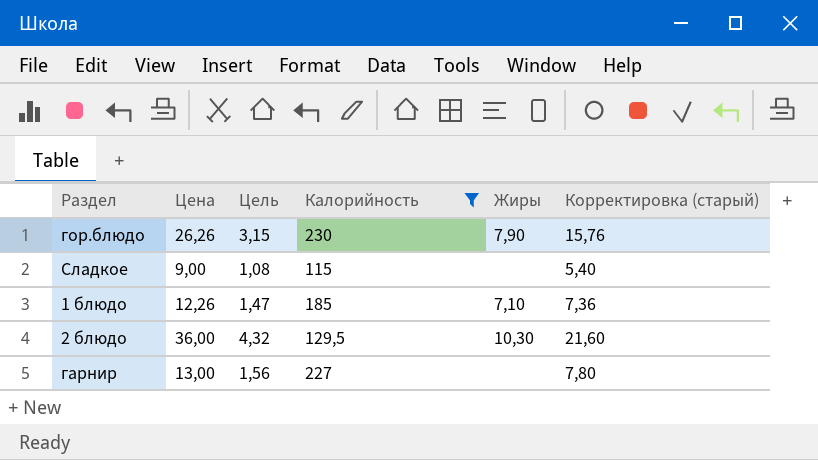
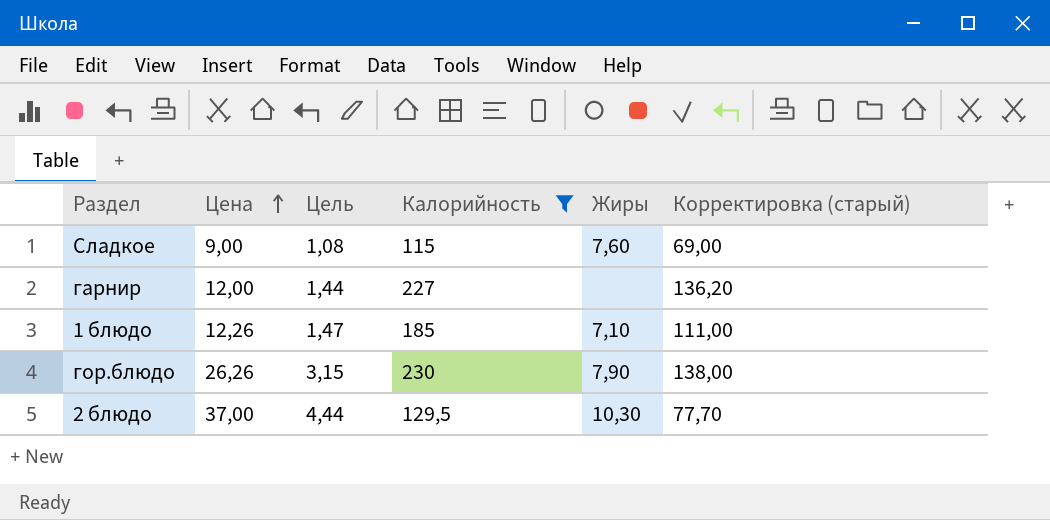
row order: none -> Цена ascending
column Корректировка (старый) | formula: [Цена] * 0,6 -> [Калорийность] * 0,6
Сладкое | Жиры: none -> 7,60
гарнир | Цена: 13,00 -> 12,00
гарнир | Цель: 1,56 -> 1,44
2 блюдо | Цена: 36,00 -> 37,00
2 блюдо | Цель: 4,32 -> 4,44

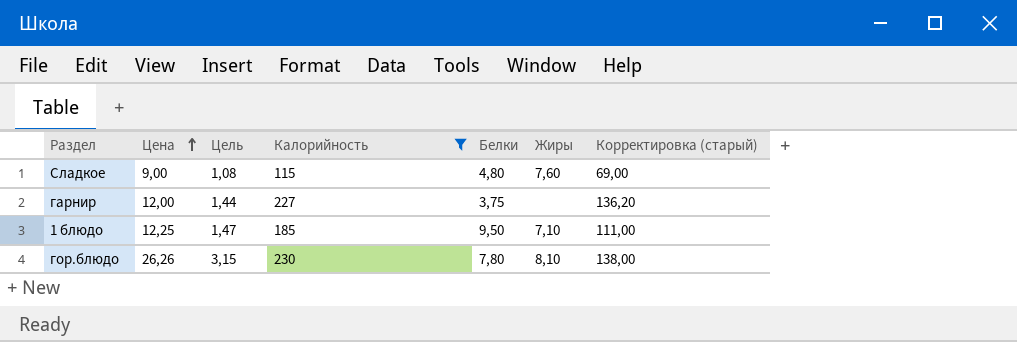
column Белки | position: none -> 5
row 2 блюдо: 37,00 | 4,44 | 129,5 | 10,30 | 77,70 -> none
1 блюдо | Цена: 12,26 -> 12,25
гор.блюдо | Жиры: 7,90 -> 8,10

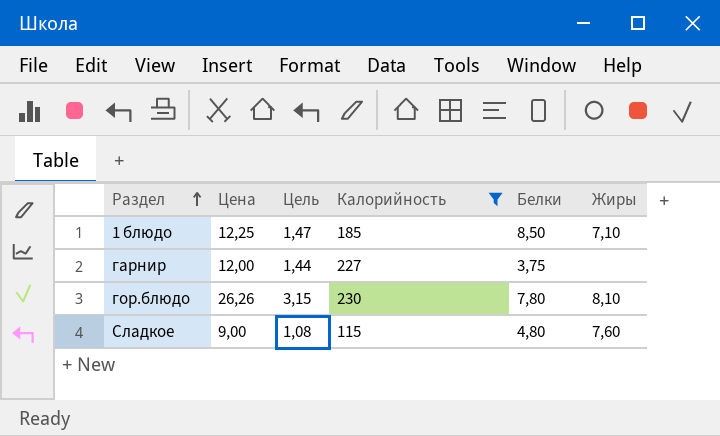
row order: Цена ascending -> Раздел ascending
column Корректировка (старый) | formula: [Калорийность] * 0,6 -> none
1 блюдо | Белки: 9,50 -> 8,50

